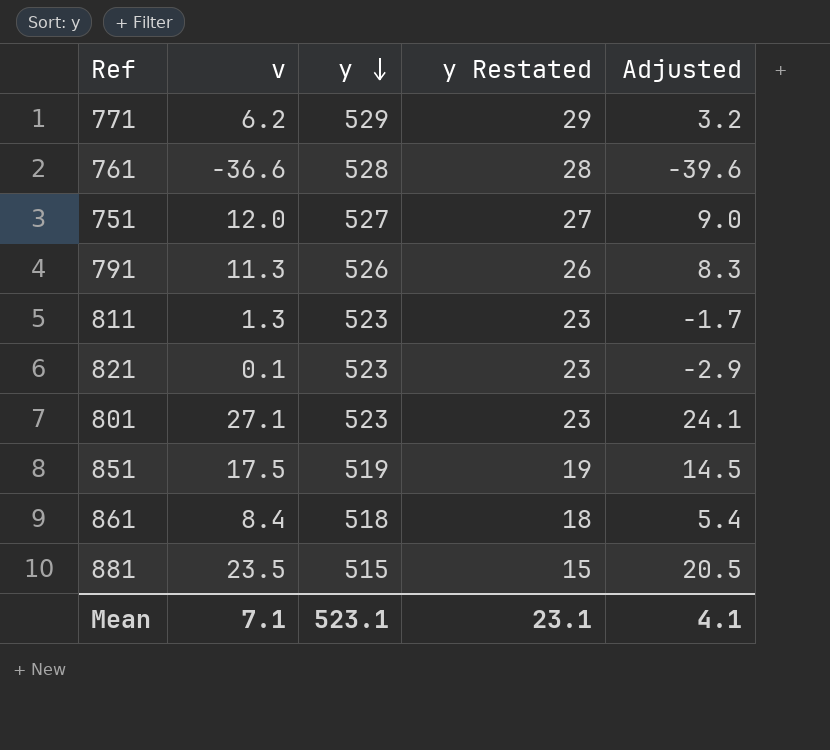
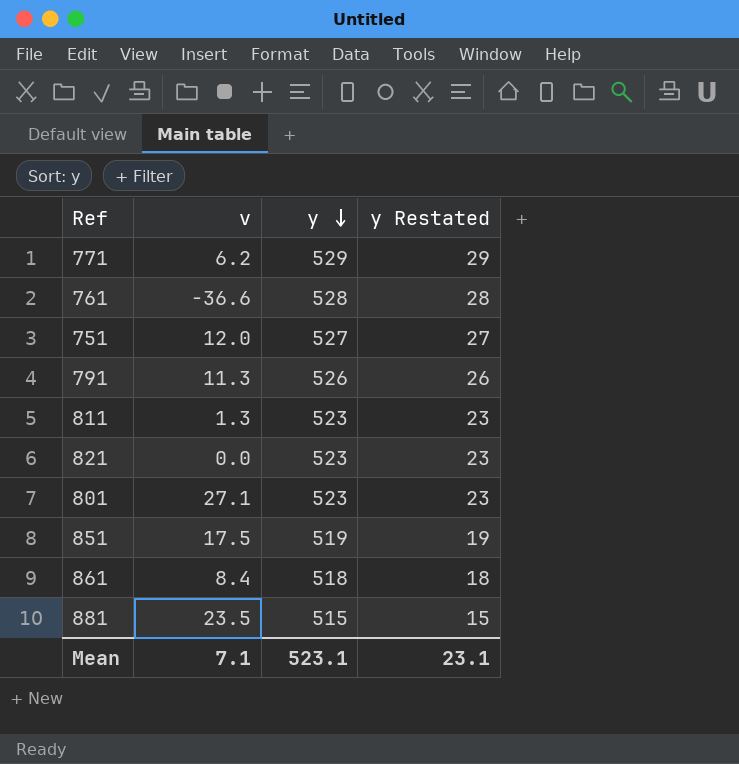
column Adjusted | formula: [v] - 3 -> none
821 | v: 0.1 -> 0.0

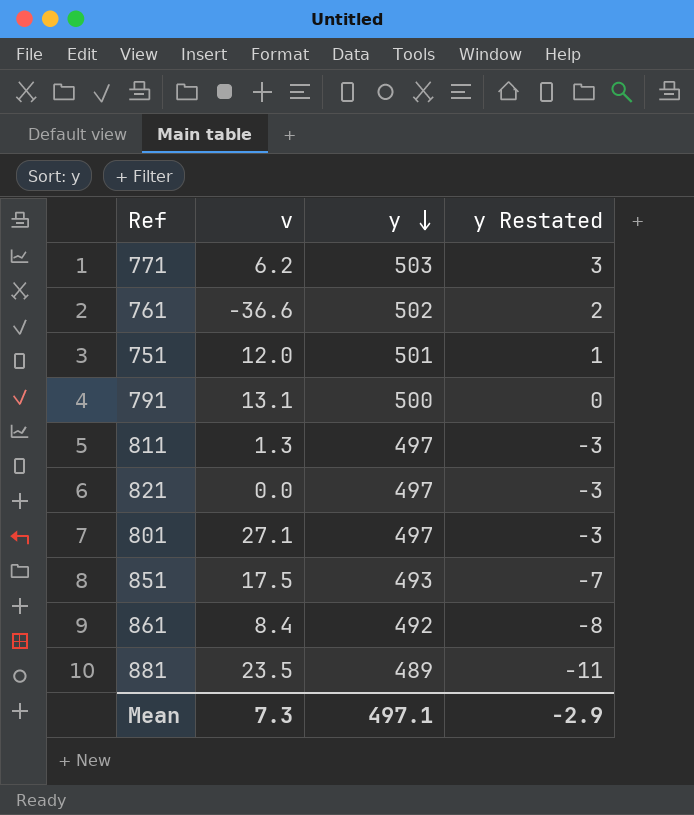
771 | y: 529 -> 503
771 | y Restated: 29 -> 3
761 | y: 528 -> 502
761 | y Restated: 28 -> 2
751 | y: 527 -> 501
751 | y Restated: 27 -> 1
791 | v: 11.3 -> 13.1
791 | y: 526 -> 500
791 | y Restated: 26 -> 0
811 | y: 523 -> 497
811 | y Restated: 23 -> -3
821 | y: 523 -> 497
821 | y Restated: 23 -> -3
801 | y: 523 -> 497
801 | y Restated: 23 -> -3
851 | y: 519 -> 493
851 | y Restated: 19 -> -7
861 | y: 518 -> 492
861 | y Restated: 18 -> -8
881 | y: 515 -> 489
881 | y Restated: 15 -> -11
Mean | v: 7.1 -> 7.3
Mean | y: 523.1 -> 497.1
Mean | y Restated: 23.1 -> -2.9

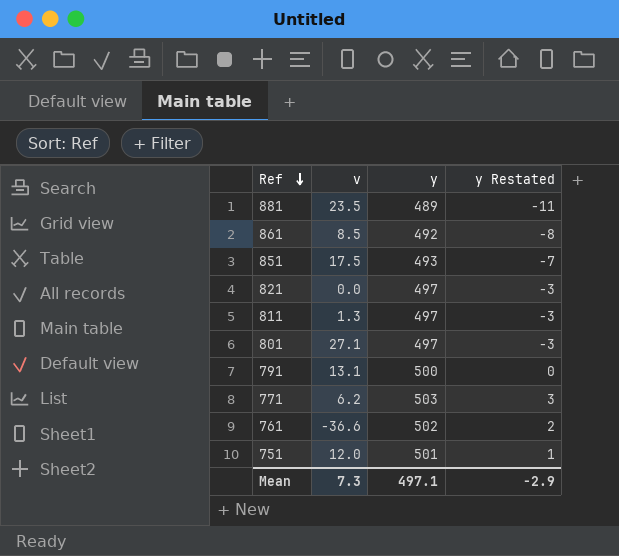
row order: y descending -> Ref descending
861 | v: 8.4 -> 8.5

